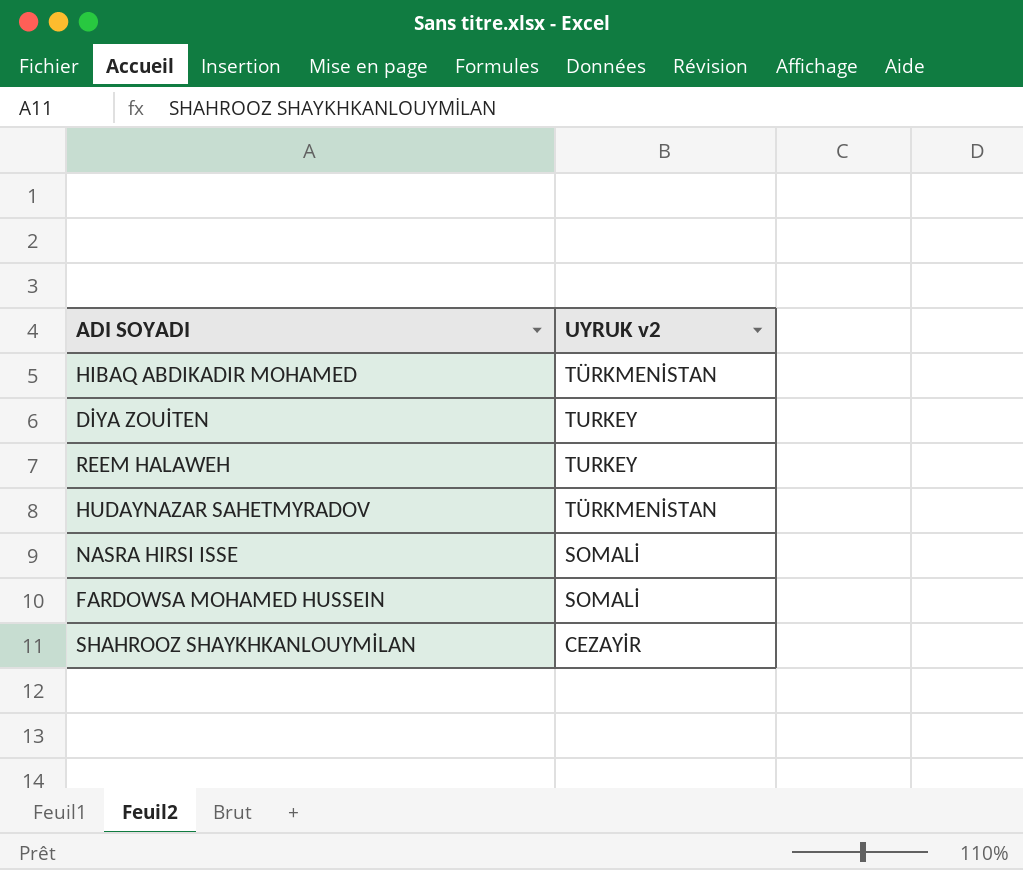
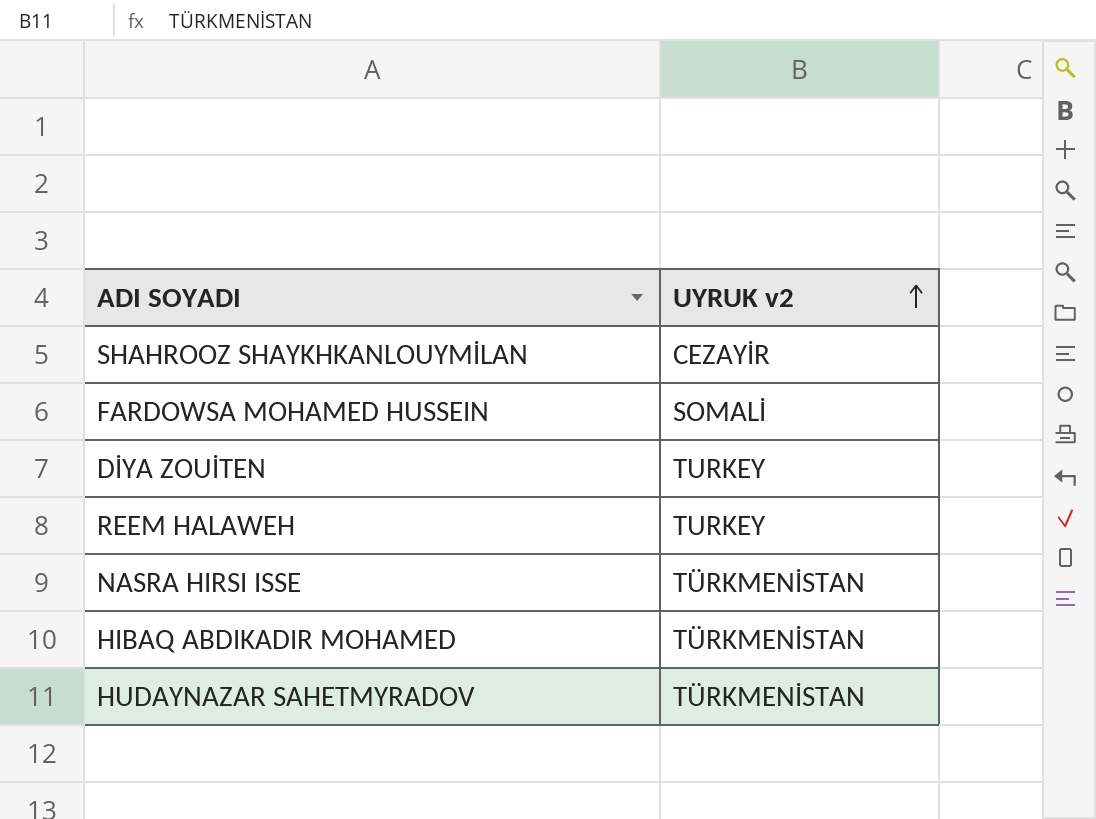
row order: none -> UYRUK v2 ascending
NASRA HIRSI ISSE | UYRUK v2: SOMALİ -> TÜRKMENİSTAN

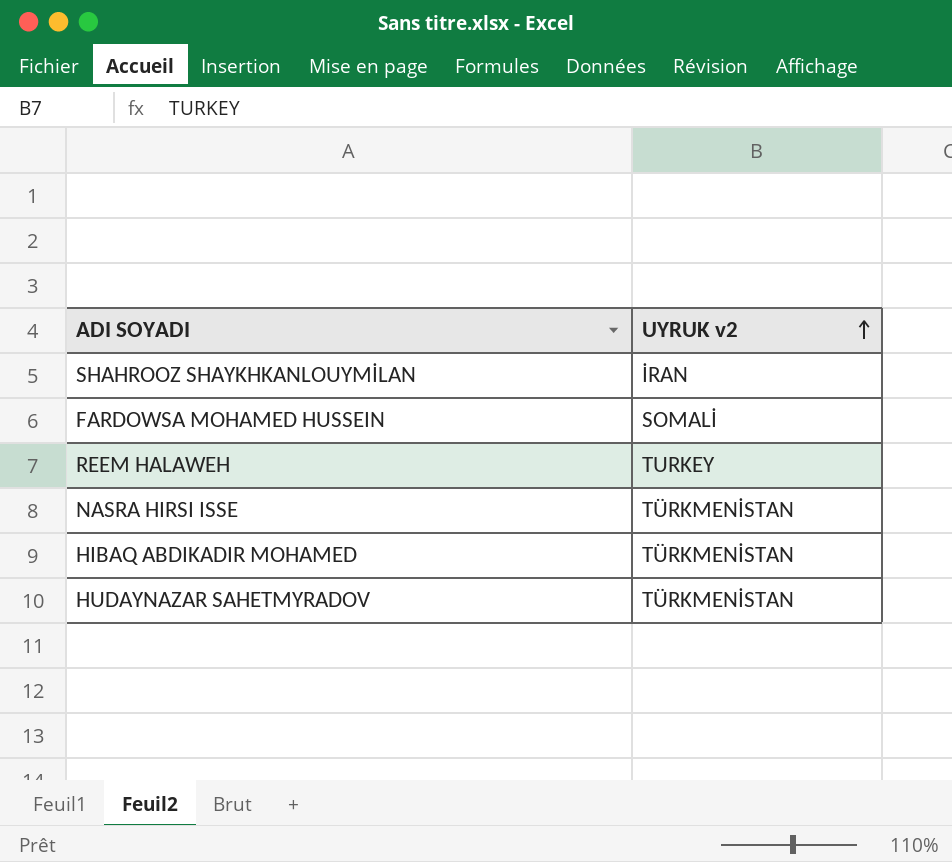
row DİYA ZOUİTEN: TURKEY -> none
SHAHROOZ SHAYKHKANLOUYMİLAN | UYRUK v2: CEZAYİR -> İRAN

